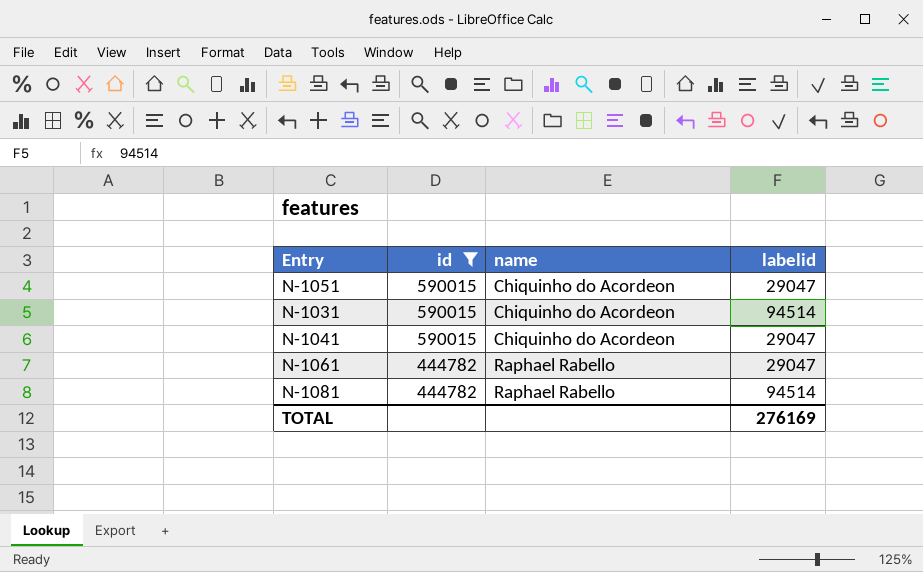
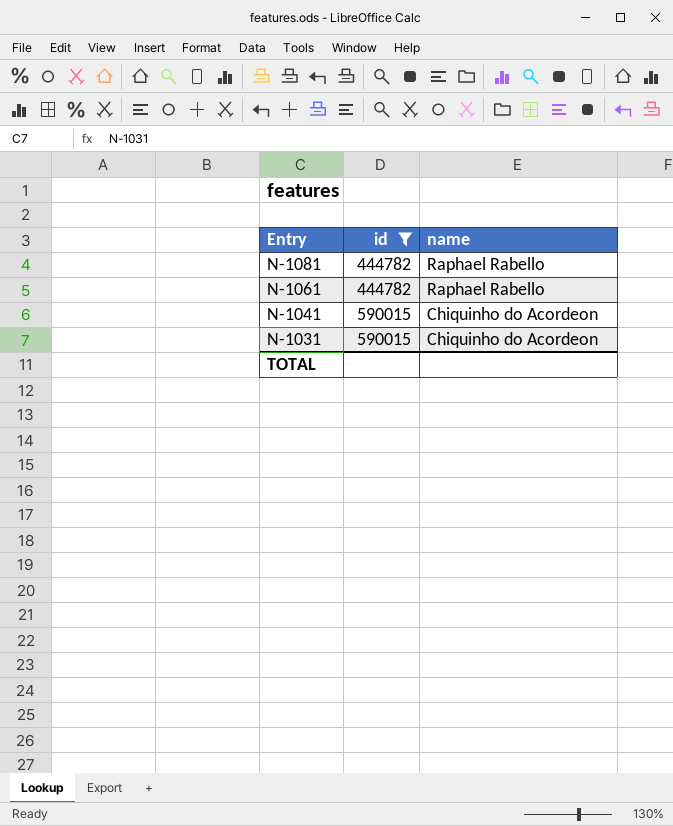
row order: id descending -> Entry descending
column labelid | position: 4 -> none
row N-1051: 590015 | Chiquinho do Acordeon | 29047 -> none

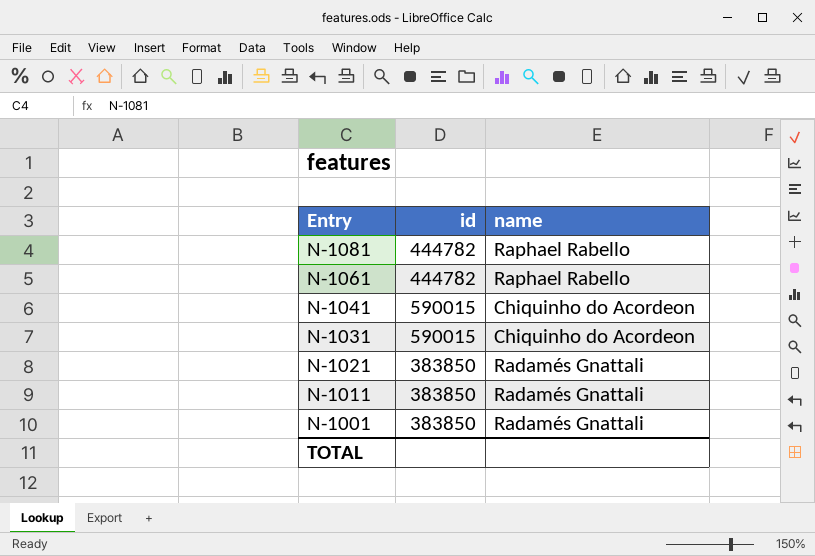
filter: id != 383850 -> none

